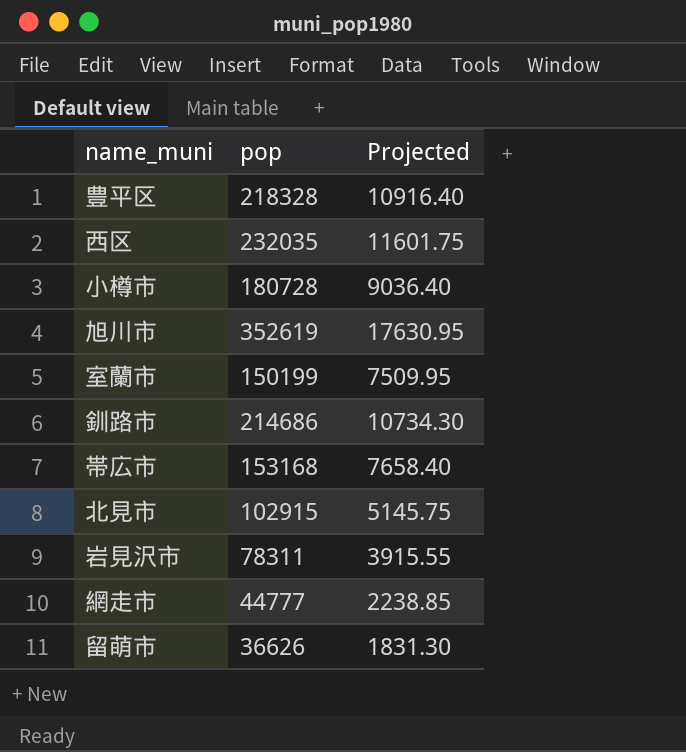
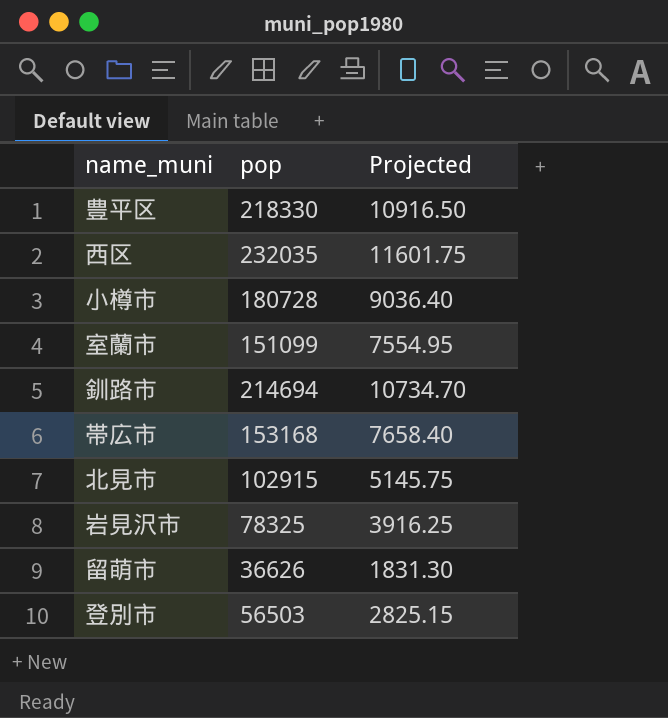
row 旭川市: 352619 | 17630.95 -> none
row 網走市: 44777 | 2238.85 -> none
豊平区 | pop: 218328 -> 218330
豊平区 | Projected: 10916.40 -> 10916.50
室蘭市 | pop: 150199 -> 151099
室蘭市 | Projected: 7509.95 -> 7554.95
釧路市 | pop: 214686 -> 214694
釧路市 | Projected: 10734.30 -> 10734.70
岩見沢市 | pop: 78311 -> 78325
岩見沢市 | Projected: 3915.55 -> 3916.25
row 登別市: none -> 56503 | 2825.15

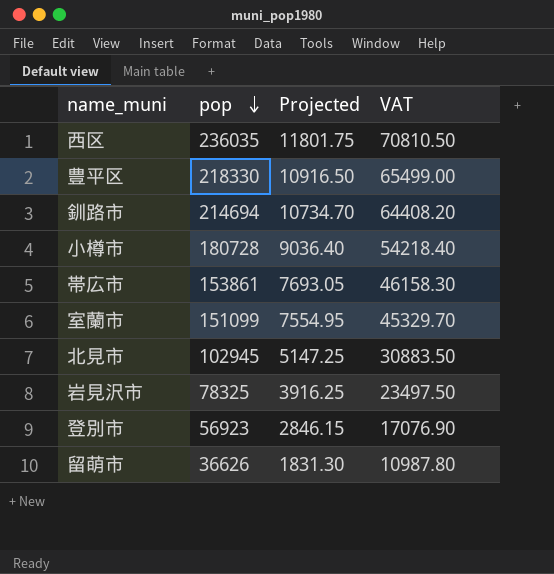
row order: none -> pop descending
column VAT | formula: none -> [pop] * 0.3
西区 | pop: 232035 -> 236035
西区 | Projected: 11601.75 -> 11801.75
帯広市 | pop: 153168 -> 153861
帯広市 | Projected: 7658.40 -> 7693.05
北見市 | pop: 102915 -> 102945
北見市 | Projected: 5145.75 -> 5147.25
登別市 | pop: 56503 -> 56923
登別市 | Projected: 2825.15 -> 2846.15

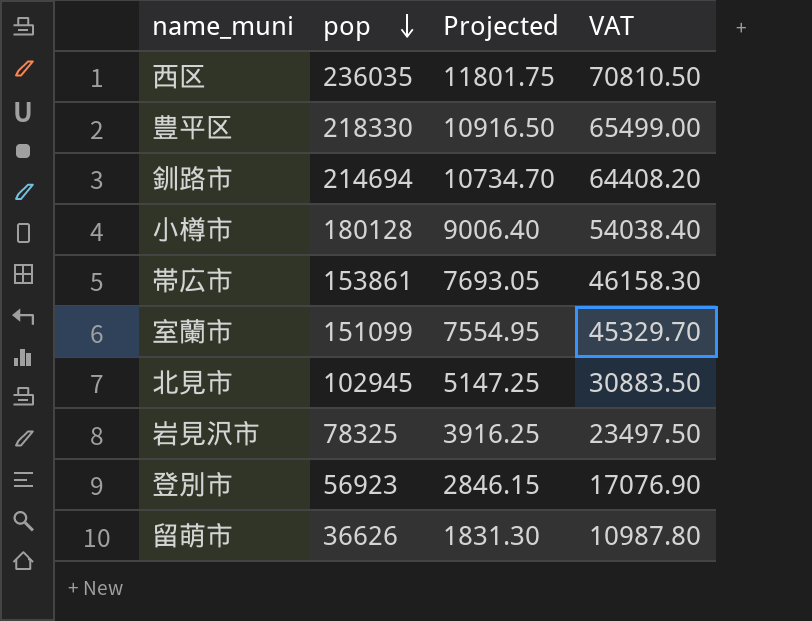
小樽市 | pop: 180728 -> 180128
小樽市 | Projected: 9036.40 -> 9006.40
小樽市 | VAT: 54218.40 -> 54038.40

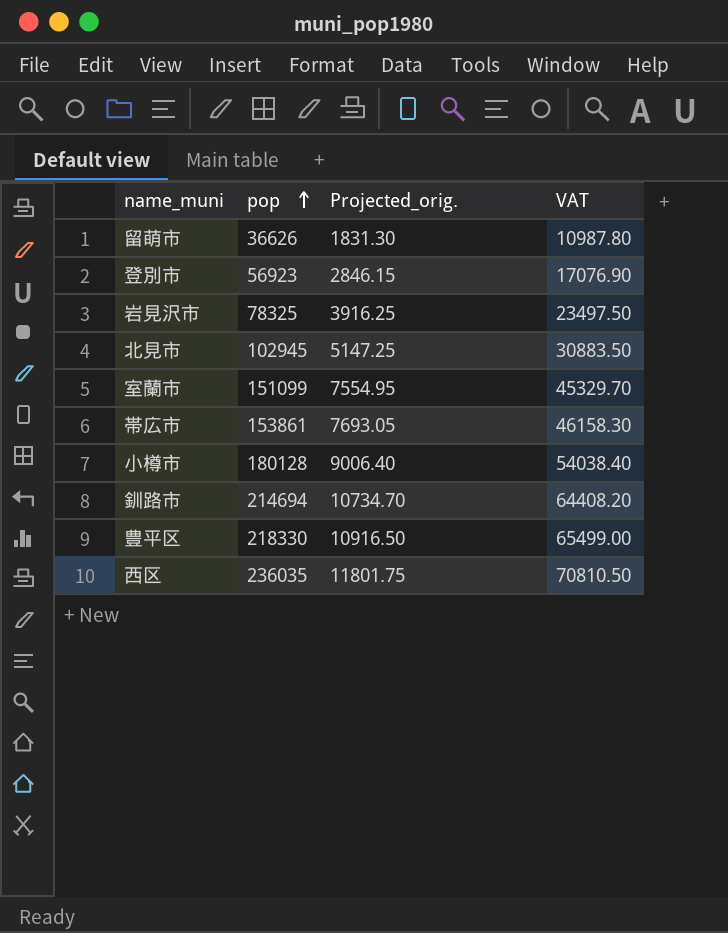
row order: pop descending -> pop ascending
column name: Projected -> Projected_orig.

